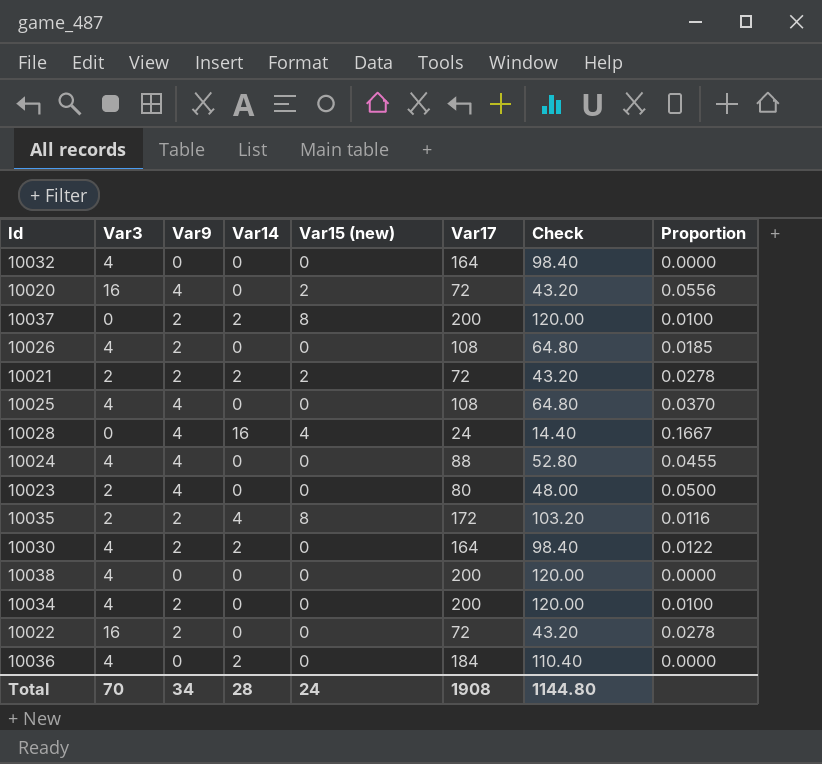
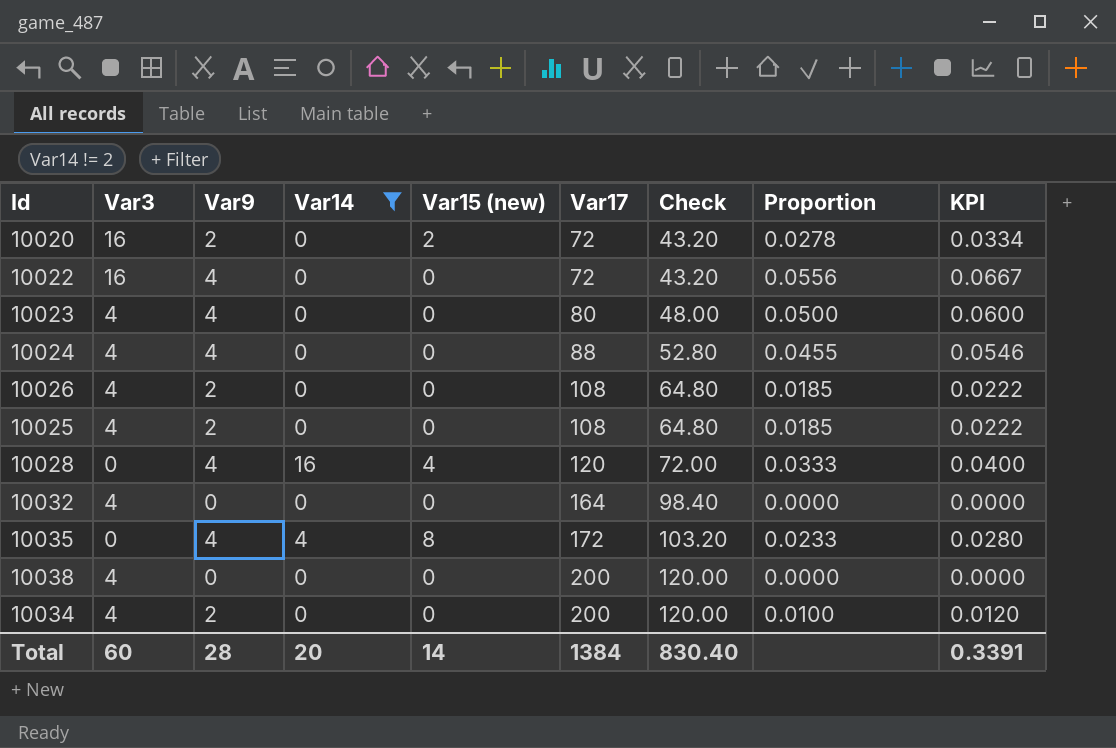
filter: none -> Var14 != 2
row order: none -> Var17 ascending
column KPI | formula: none -> [Proportion] * 1.2
10020 | Var9: 4 -> 2
10020 | Proportion: 0.0556 -> 0.0278
10022 | Var9: 2 -> 4
10022 | Proportion: 0.0278 -> 0.0556
10023 | Var3: 2 -> 4
10025 | Var9: 4 -> 2
10025 | Proportion: 0.0370 -> 0.0185
10028 | Var17: 24 -> 120
10028 | Check: 14.40 -> 72.00
10028 | Proportion: 0.1667 -> 0.0333
10035 | Var3: 2 -> 0
10035 | Var9: 2 -> 4
10035 | Proportion: 0.0116 -> 0.0233
Total | Var3: 70 -> 60
Total | Var9: 34 -> 28
Total | Var14: 28 -> 20
Total | Var15 (new): 24 -> 14
Total | Var17: 1908 -> 1384
Total | Check: 1144.80 -> 830.40

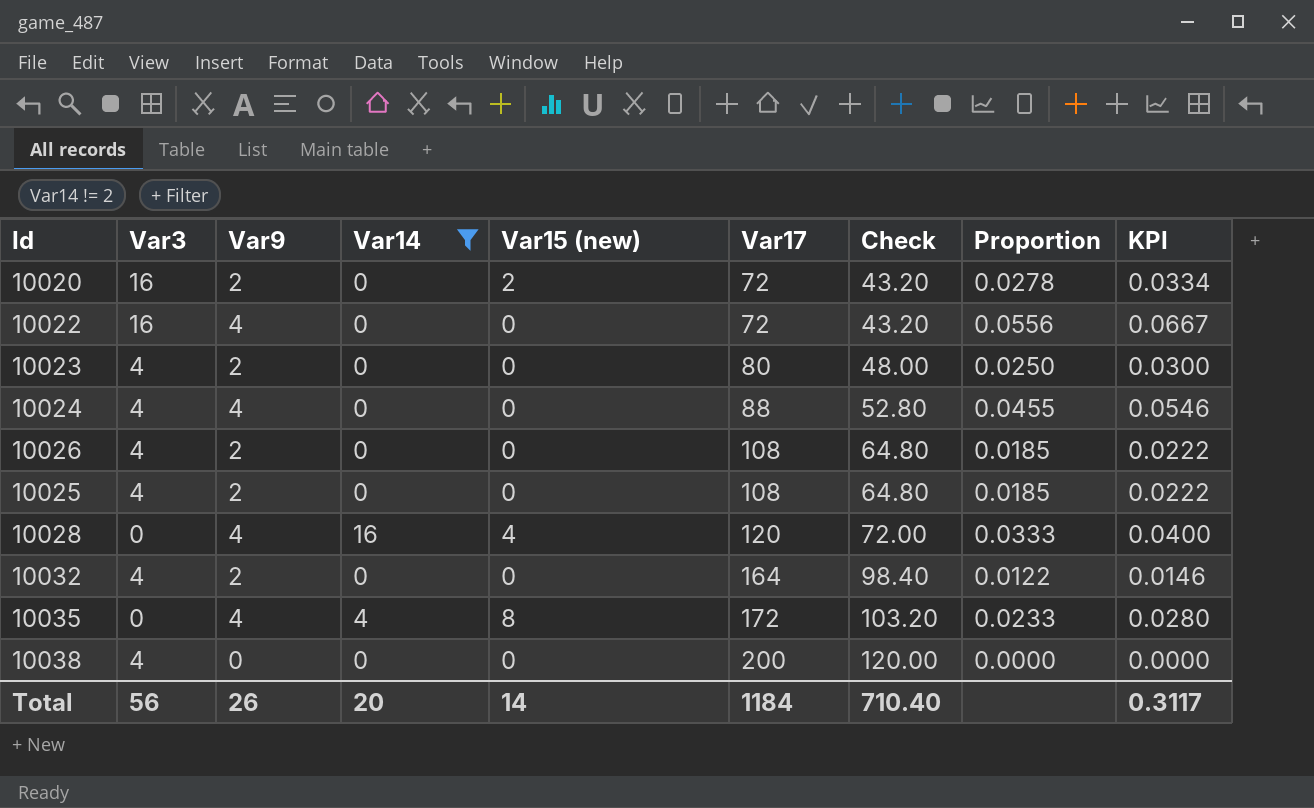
row 10034: 4 | 2 | 0 | 0 | 200 | 120.00 | 0.0100 | 0.0120 -> none
10023 | Var9: 4 -> 2
10023 | Proportion: 0.0500 -> 0.0250
10023 | KPI: 0.0600 -> 0.0300
10032 | Var9: 0 -> 2
10032 | Proportion: 0.0000 -> 0.0122
10032 | KPI: 0.0000 -> 0.0146
Total | Var3: 60 -> 56
Total | Var9: 28 -> 26
Total | Var17: 1384 -> 1184
Total | Check: 830.40 -> 710.40
Total | KPI: 0.3391 -> 0.3117

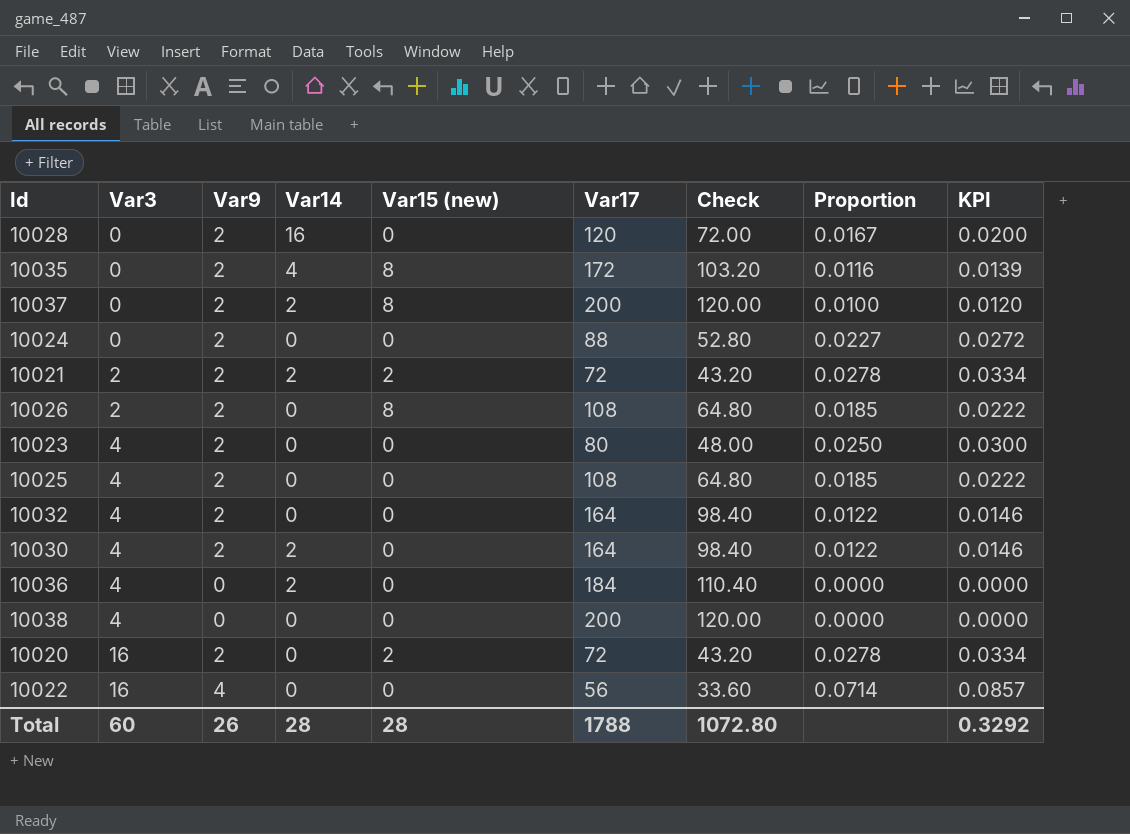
filter: Var14 != 2 -> none
row order: Var17 ascending -> Var3 ascending
10028 | Var9: 4 -> 2
10028 | Var15 (new): 4 -> 0
10028 | Proportion: 0.0333 -> 0.0167
10028 | KPI: 0.0400 -> 0.0200
10035 | Var9: 4 -> 2
10035 | Proportion: 0.0233 -> 0.0116
10035 | KPI: 0.0280 -> 0.0139
10024 | Var3: 4 -> 0
10024 | Var9: 4 -> 2
10024 | Proportion: 0.0455 -> 0.0227
10024 | KPI: 0.0546 -> 0.0272
10026 | Var3: 4 -> 2
10026 | Var15 (new): 0 -> 8
10022 | Var17: 72 -> 56
10022 | Check: 43.20 -> 33.60
10022 | Proportion: 0.0556 -> 0.0714
10022 | KPI: 0.0667 -> 0.0857
Total | Var3: 56 -> 60
Total | Var14: 20 -> 28
Total | Var15 (new): 14 -> 28
Total | Var17: 1184 -> 1788
Total | Check: 710.40 -> 1072.80
Total | KPI: 0.3117 -> 0.3292

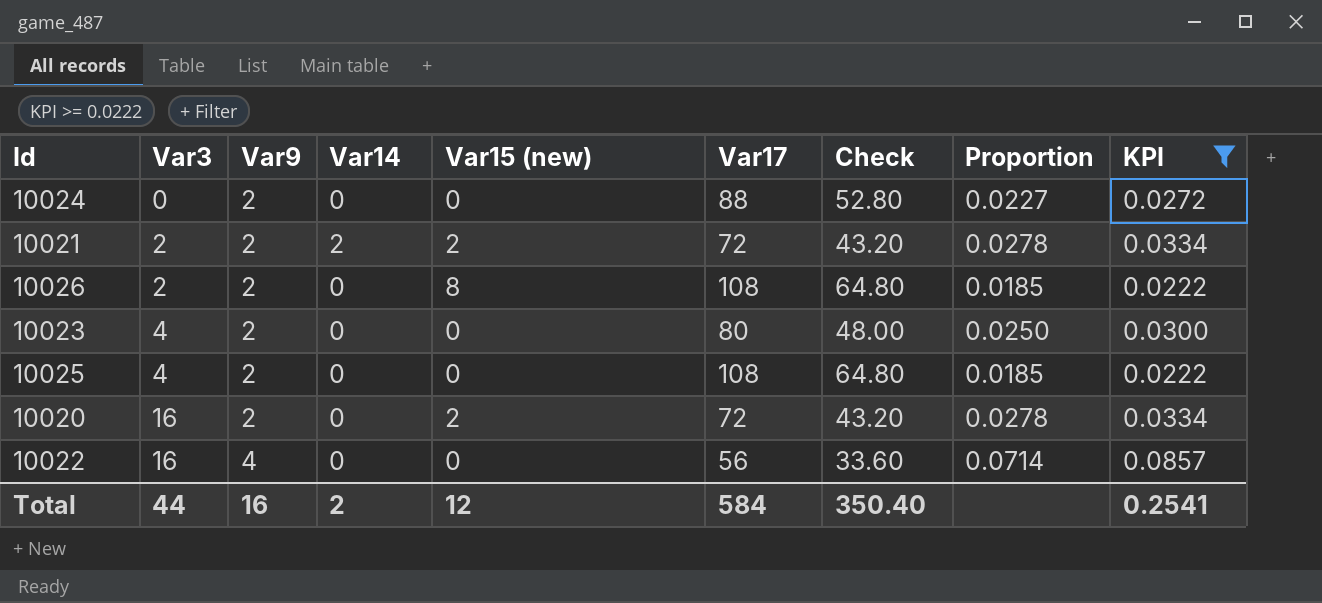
filter: none -> KPI >= 0.0222
Total | Var3: 60 -> 44
Total | Var9: 26 -> 16
Total | Var14: 28 -> 2
Total | Var15 (new): 28 -> 12
Total | Var17: 1788 -> 584
Total | Check: 1072.80 -> 350.40
Total | KPI: 0.3292 -> 0.2541

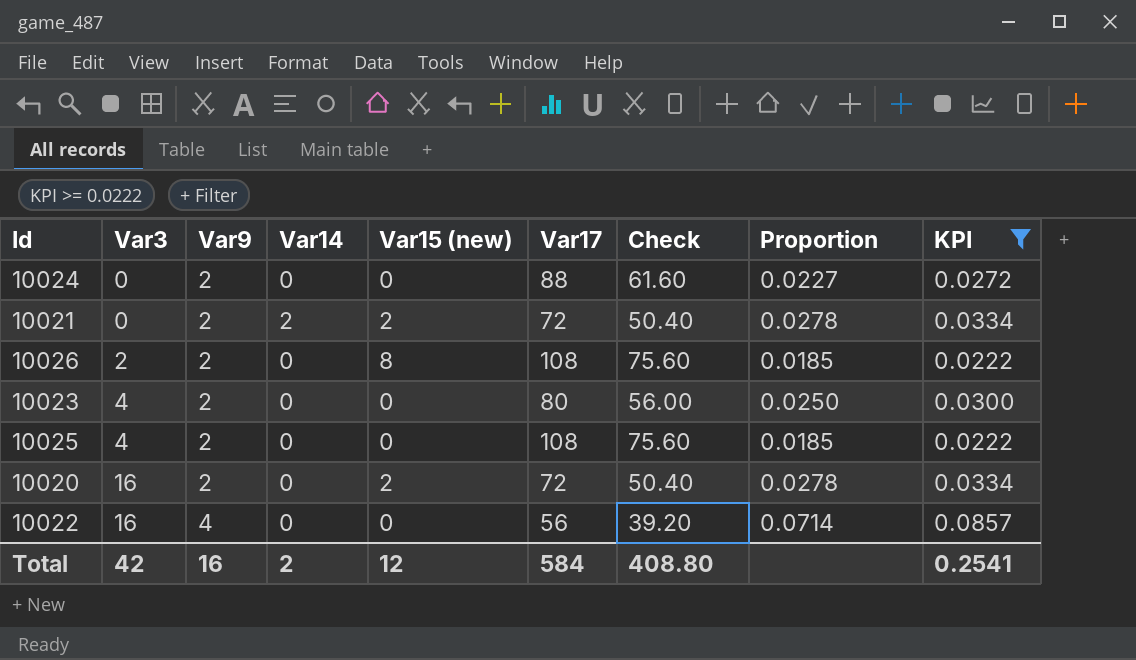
column Check | formula: [Var17] * 0.6 -> [Var17] * 0.7
10021 | Var3: 2 -> 0
Total | Var3: 44 -> 42
Total | Check: 350.40 -> 408.80

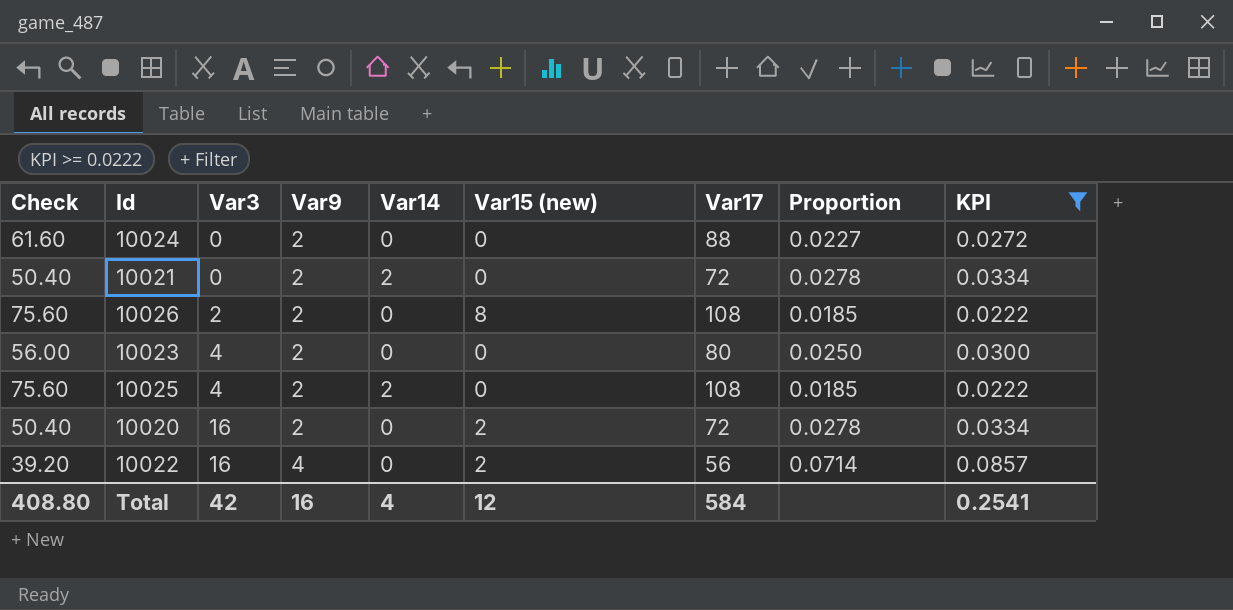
column Check | position: 7 -> 1
10021 | Var15 (new): 2 -> 0
10025 | Var14: 0 -> 2
10022 | Var15 (new): 0 -> 2
Total | Var14: 2 -> 4

